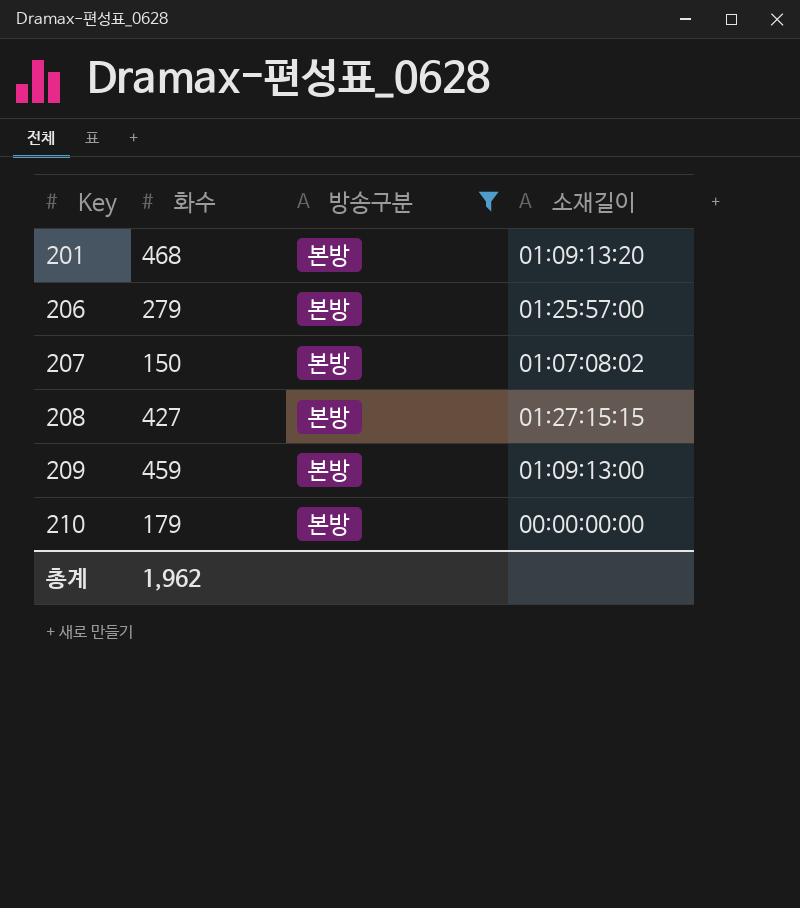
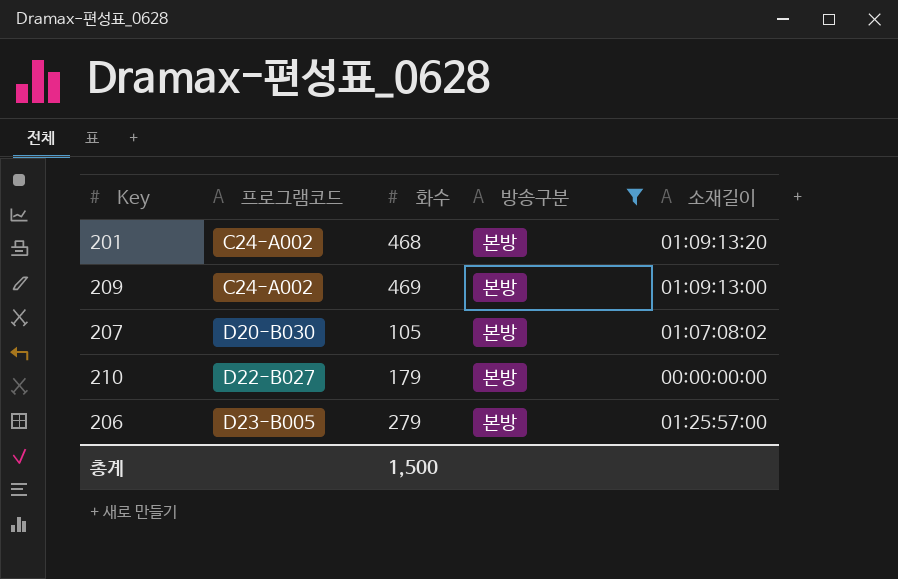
row order: Key ascending -> 프로그램코드 ascending
column 프로그램코드 | position: none -> 2
row 208: 427 | 본방 | 01:27:15:15 -> none
209 | 화수: 459 -> 469
207 | 화수: 150 -> 105
총계 | 화수: 1,962 -> 1,500

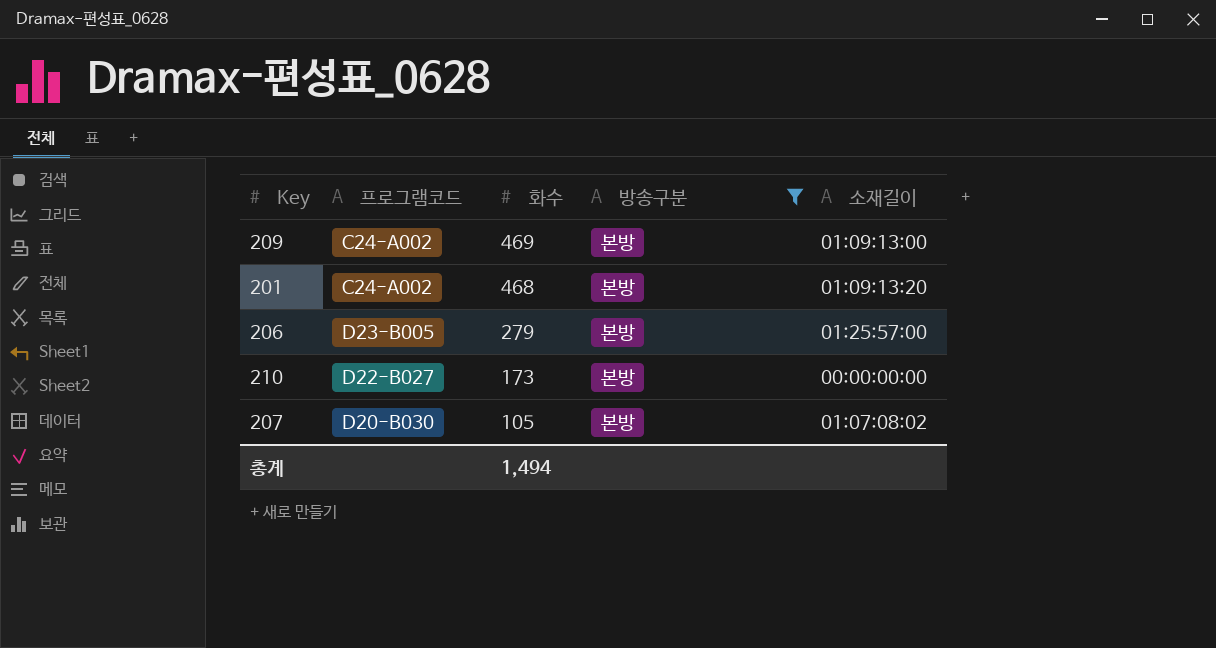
row order: 프로그램코드 ascending -> 화수 descending
210 | 화수: 179 -> 173
총계 | 화수: 1,500 -> 1,494

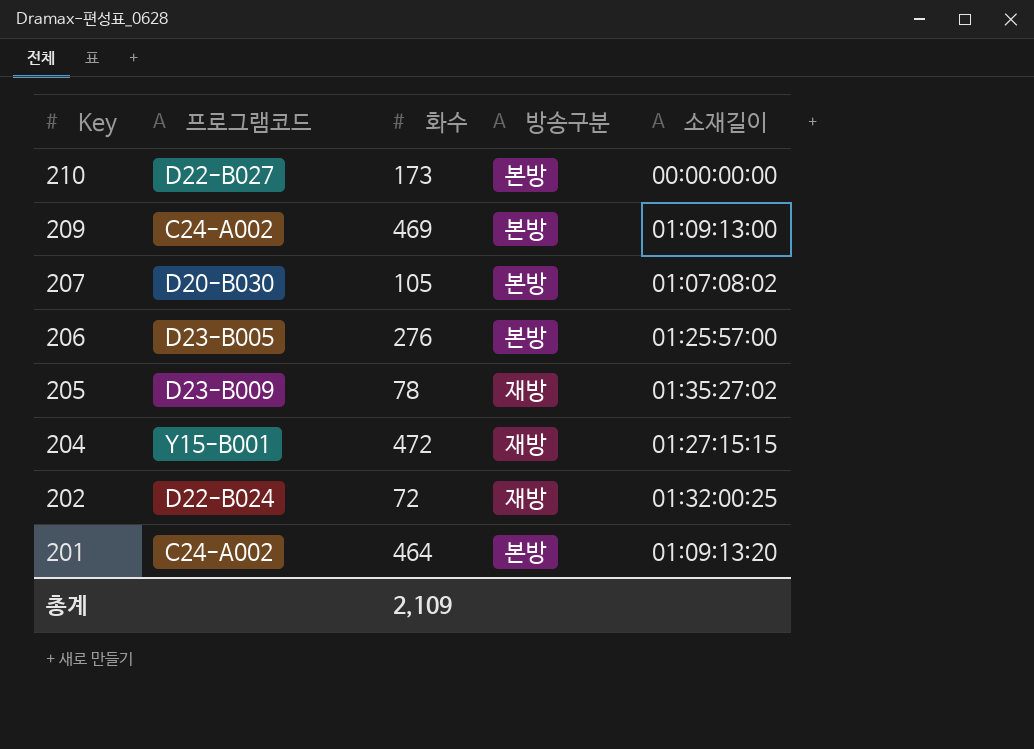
filter: 방송구분 = 본방 -> none
row order: 화수 descending -> Key descending
206 | 화수: 279 -> 276
201 | 화수: 468 -> 464
총계 | 화수: 1,494 -> 2,109

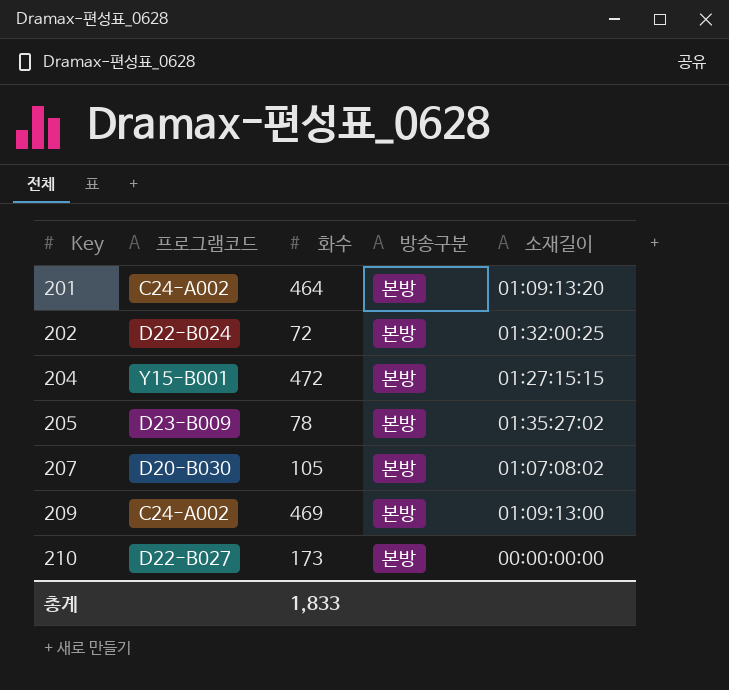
row order: Key descending -> Key ascending
row 206: D23-B005 | 276 | 본방 | 01:25:57:00 -> none
202 | 방송구분: 재방 -> 본방
204 | 방송구분: 재방 -> 본방
205 | 방송구분: 재방 -> 본방
총계 | 화수: 2,109 -> 1,833

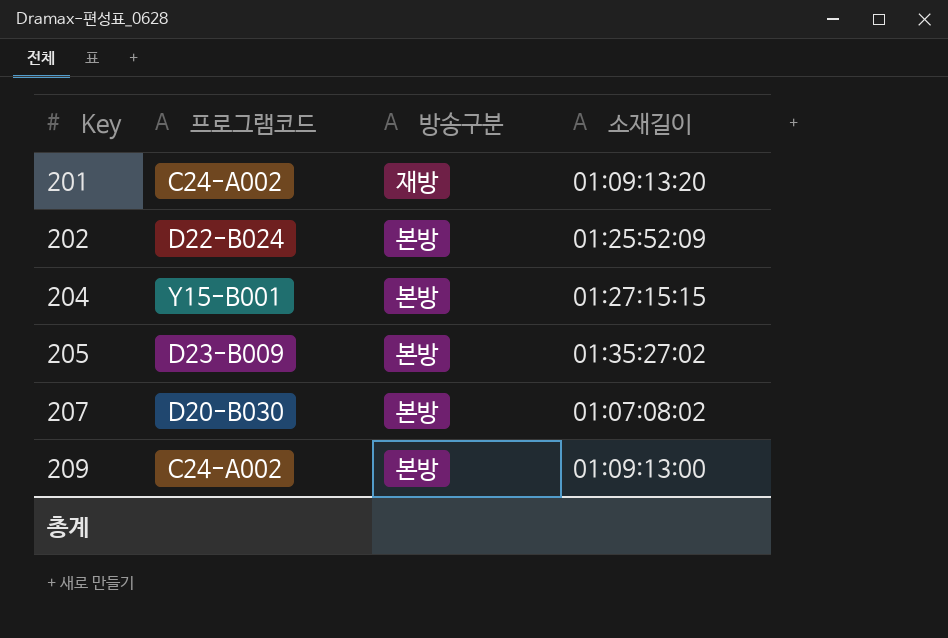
column 화수 | position: 3 -> none
row 210: D22-B027 | 173 | 본방 | 00:00:00:00 -> none
201 | 방송구분: 본방 -> 재방
202 | 소재길이: 01:32:00:25 -> 01:25:52:09

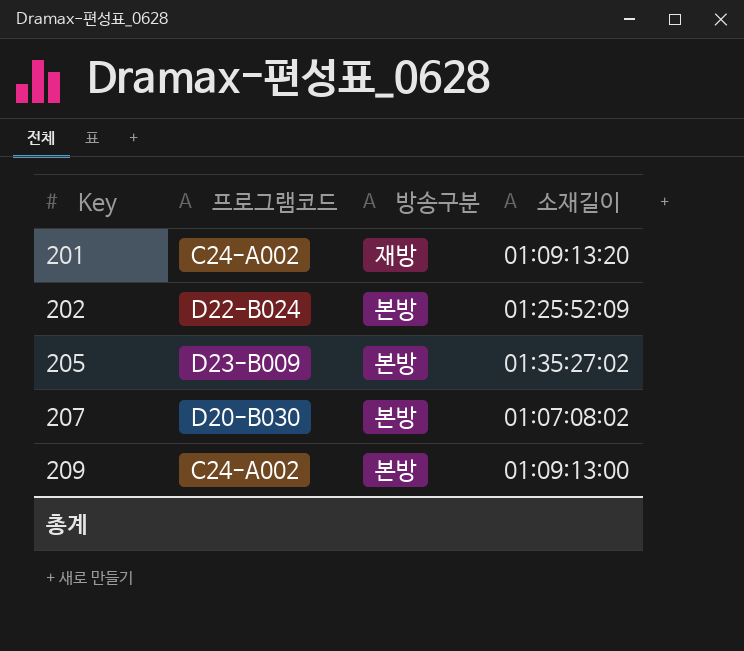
row 204: Y15-B001 | 본방 | 01:27:15:15 -> none

